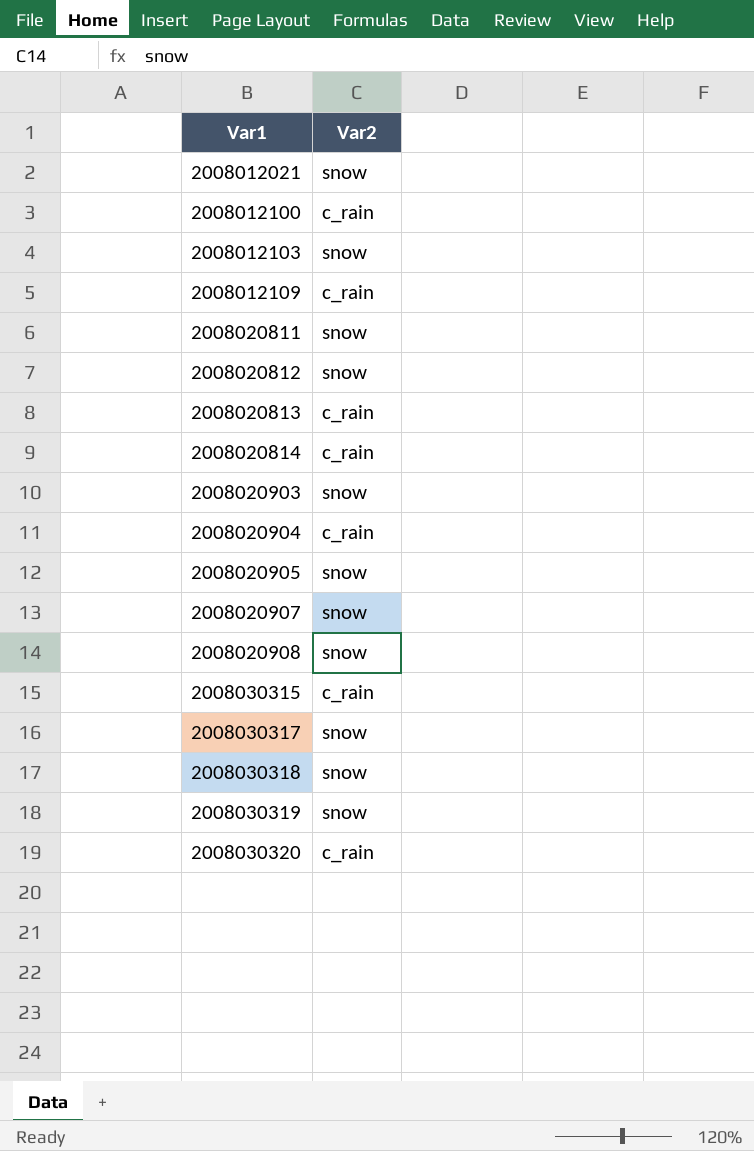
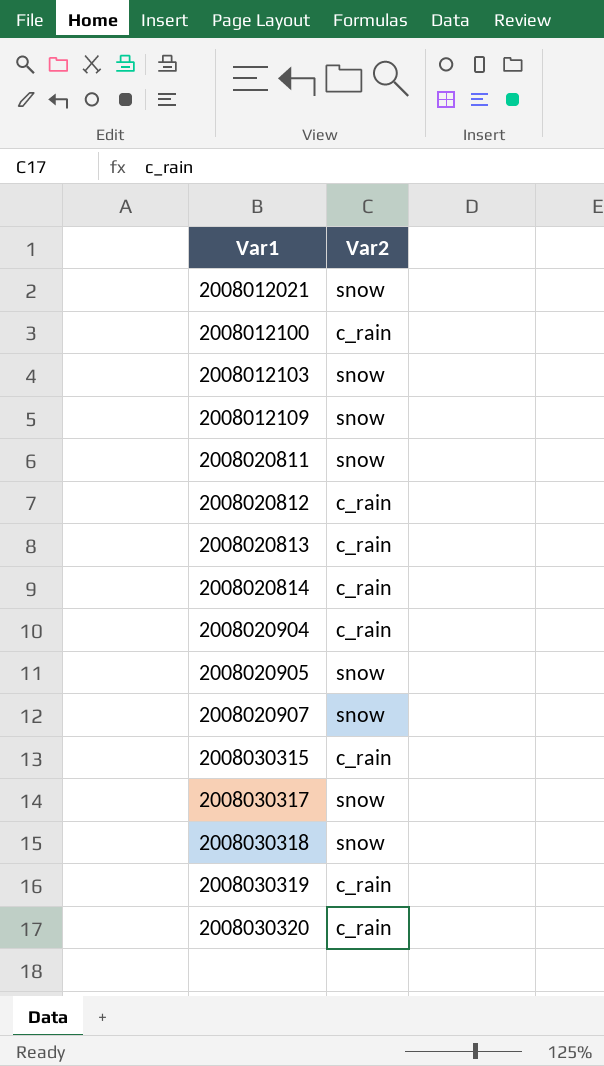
row 2008020903: snow -> none
row 2008020908: snow -> none
2008012109 | Var2: c_rain -> snow
2008020812 | Var2: snow -> c_rain
2008030319 | Var2: snow -> c_rain

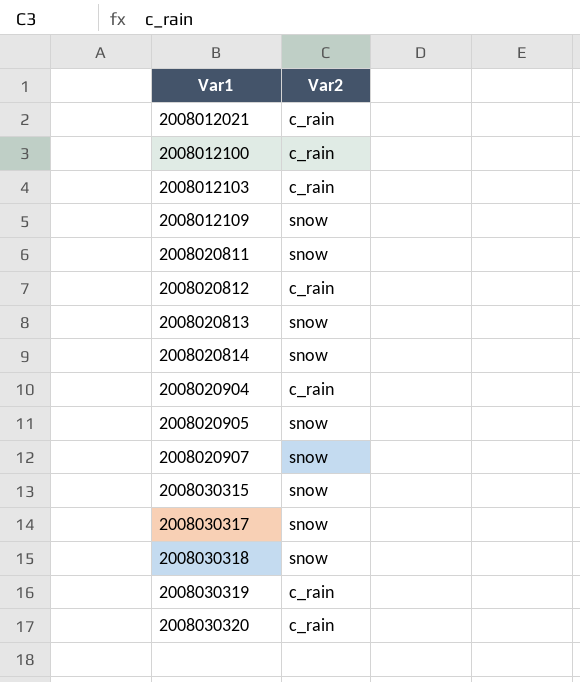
2008012021 | Var2: snow -> c_rain
2008012103 | Var2: snow -> c_rain
2008020813 | Var2: c_rain -> snow
2008020814 | Var2: c_rain -> snow
2008030315 | Var2: c_rain -> snow

